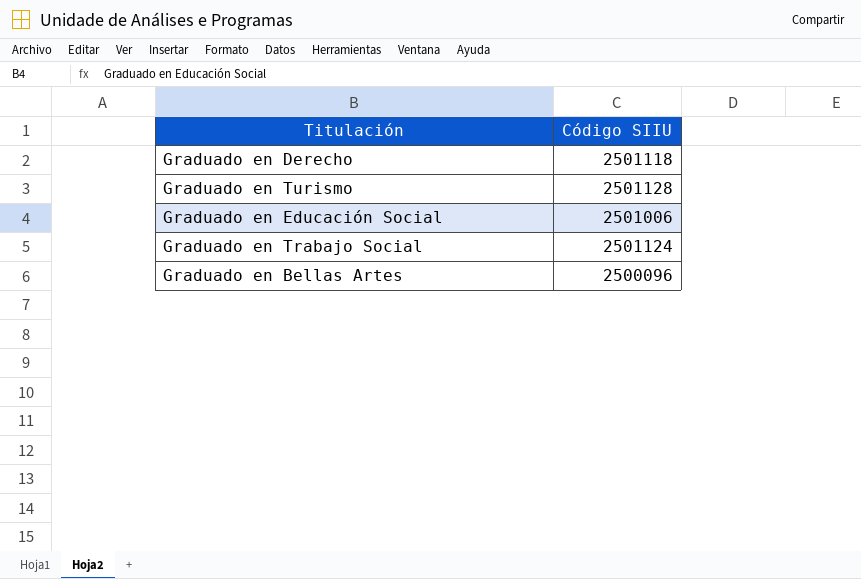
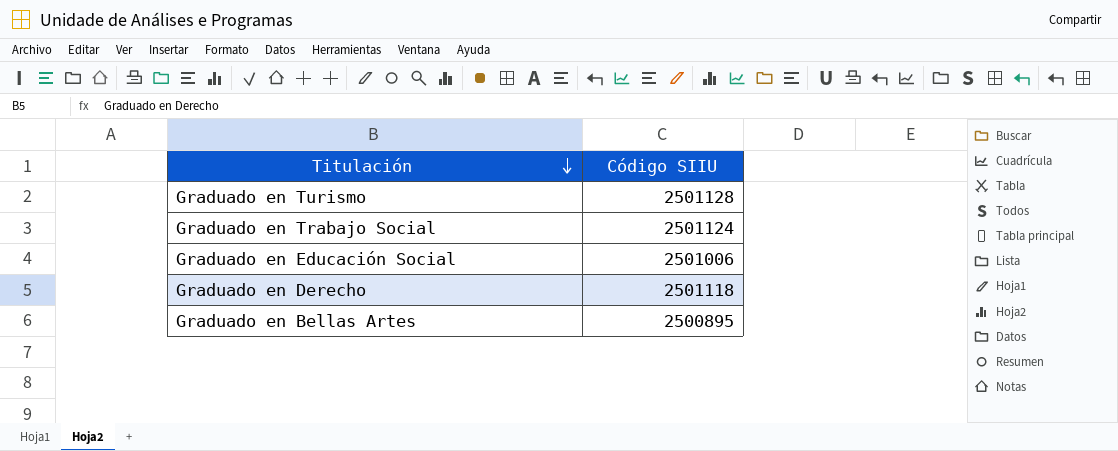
row order: none -> Titulación descending
Graduado en Bellas Artes | Código SIIU: 2500096 -> 2500895

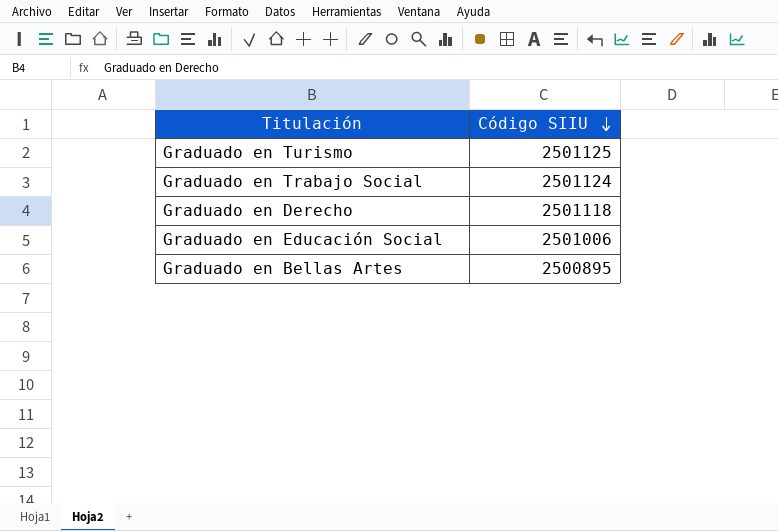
row order: Titulación descending -> Código SIIU descending
Graduado en Turismo | Código SIIU: 2501128 -> 2501125

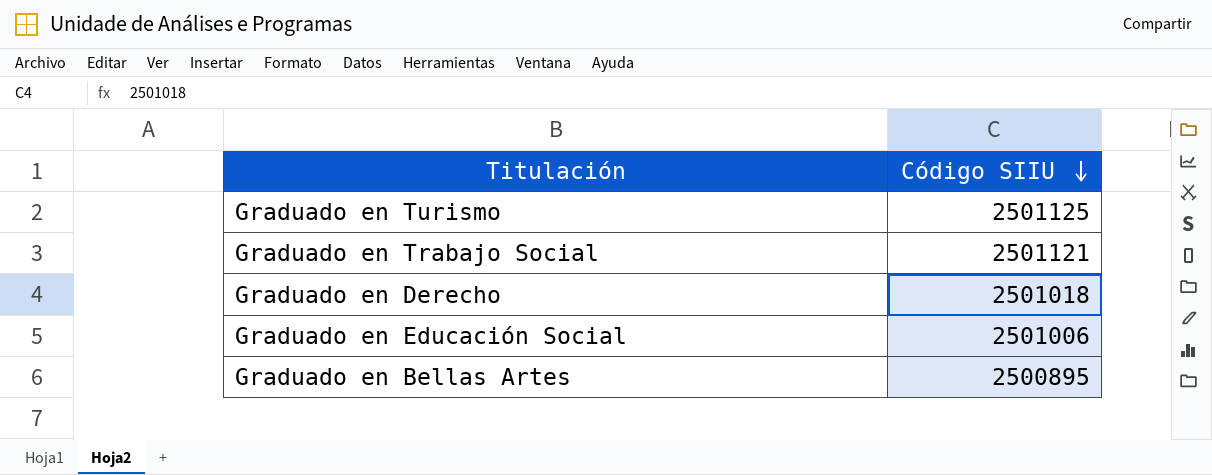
Graduado en Trabajo Social | Código SIIU: 2501124 -> 2501121
Graduado en Derecho | Código SIIU: 2501118 -> 2501018

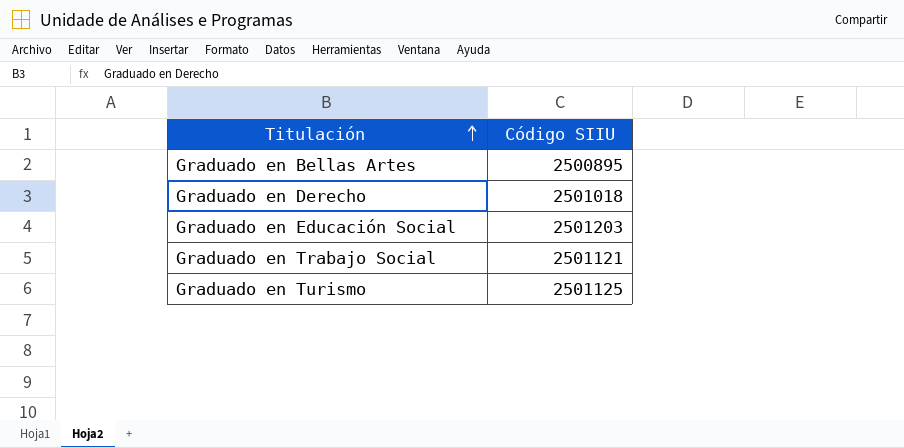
row order: Código SIIU descending -> Titulación ascending
Graduado en Educación Social | Código SIIU: 2501006 -> 2501203

